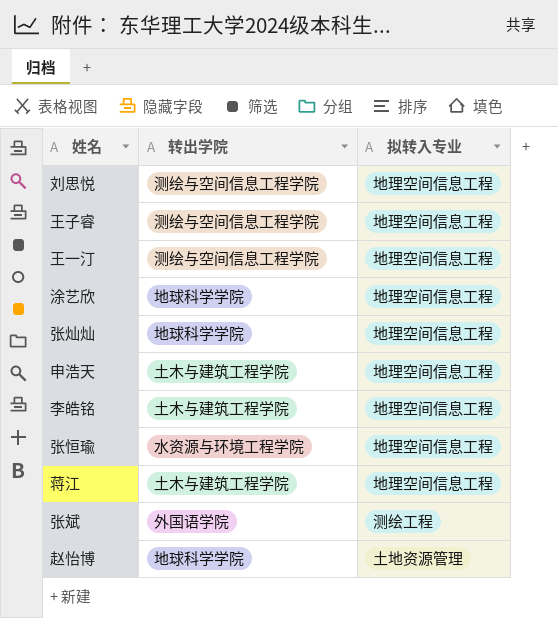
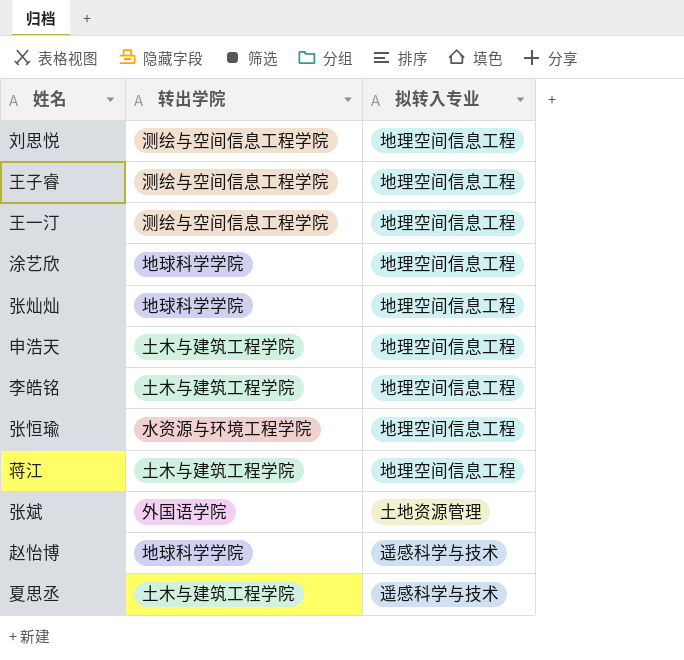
张斌 | 拟转入专业: 测绘工程 -> 土地资源管理
赵怡博 | 拟转入专业: 土地资源管理 -> 遥感科学与技术
row 夏思丞: none -> 土木与建筑工程学院 | 遥感科学与技术

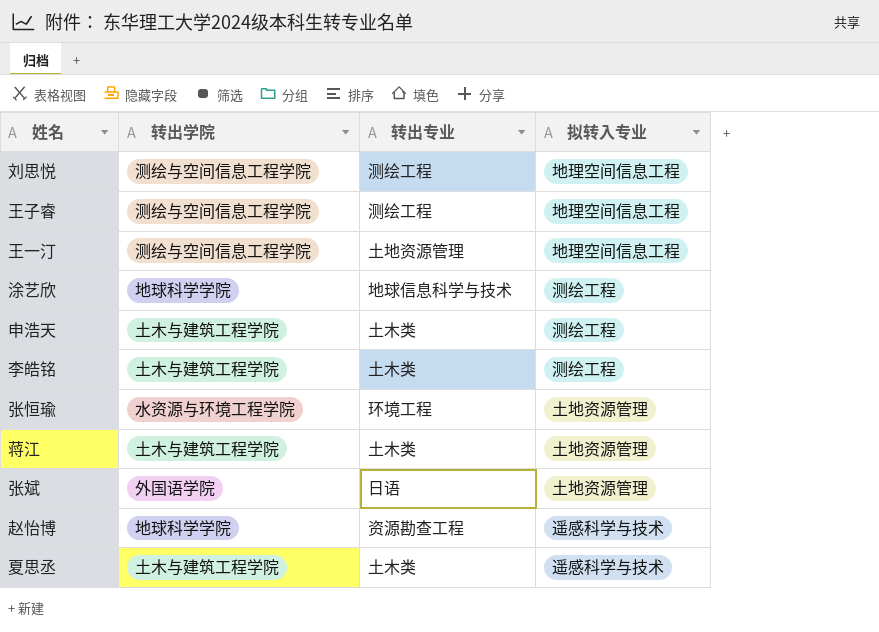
column 转出专业 | position: none -> 3
row 张灿灿: 地球科学学院 | 地理空间信息工程 -> none
涂艺欣 | 拟转入专业: 地理空间信息工程 -> 测绘工程
申浩天 | 拟转入专业: 地理空间信息工程 -> 测绘工程
李皓铭 | 拟转入专业: 地理空间信息工程 -> 测绘工程
张恒瑜 | 拟转入专业: 地理空间信息工程 -> 土地资源管理
蒋江 | 拟转入专业: 地理空间信息工程 -> 土地资源管理

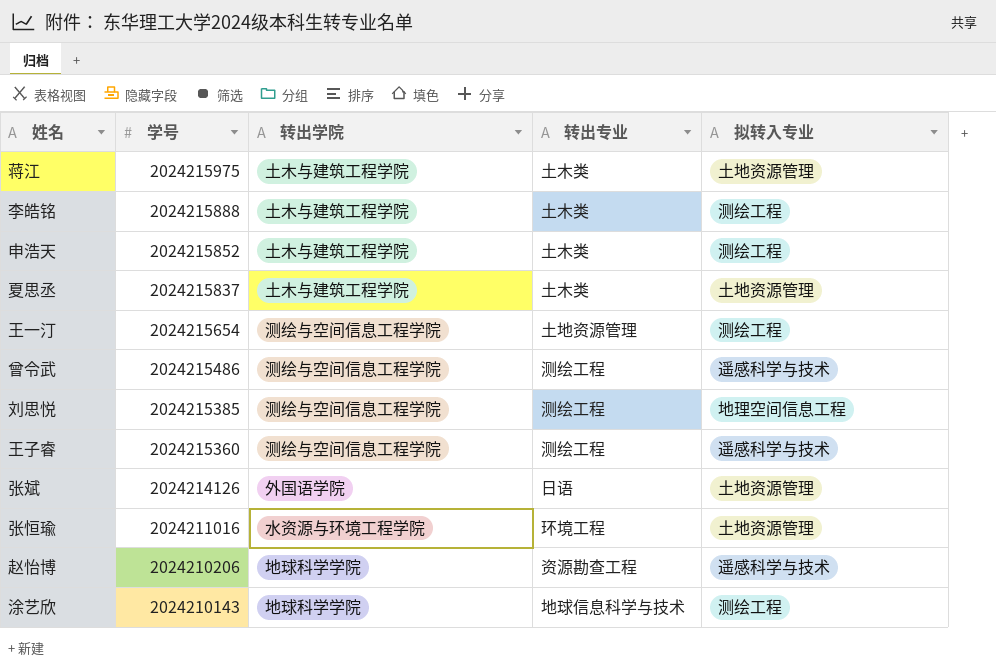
row order: none -> 学号 descending
column 学号 | position: none -> 2
夏思丞 | 拟转入专业: 遥感科学与技术 -> 土地资源管理
王一汀 | 拟转入专业: 地理空间信息工程 -> 测绘工程
row 曾令武: none -> 2024215486 | 测绘与空间信息工程学院 | 测绘工程 | 遥感科学与技术
王子睿 | 拟转入专业: 地理空间信息工程 -> 遥感科学与技术

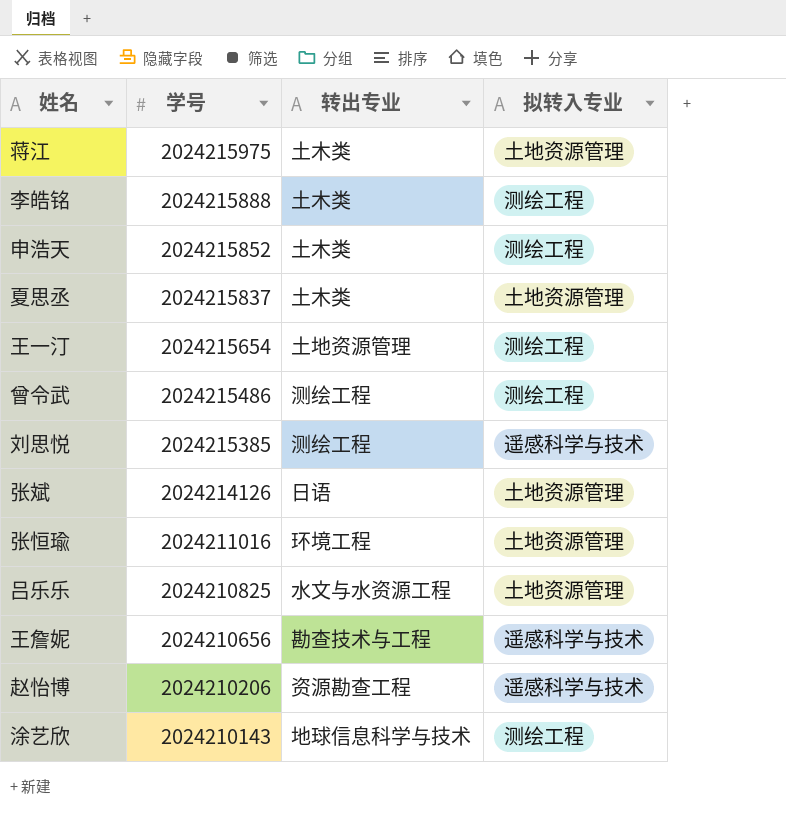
column 转出学院 | position: 3 -> none
row 王子睿: 2024215360 | 测绘与空间信息工程学院 | 测绘工程 | 遥感科学与技术 -> none
曾令武 | 拟转入专业: 遥感科学与技术 -> 测绘工程
刘思悦 | 拟转入专业: 地理空间信息工程 -> 遥感科学与技术
row 吕乐乐: none -> 2024210825 | 水文与水资源工程 | 土地资源管理
row 王詹妮: none -> 2024210656 | 勘查技术与工程 | 遥感科学与技术

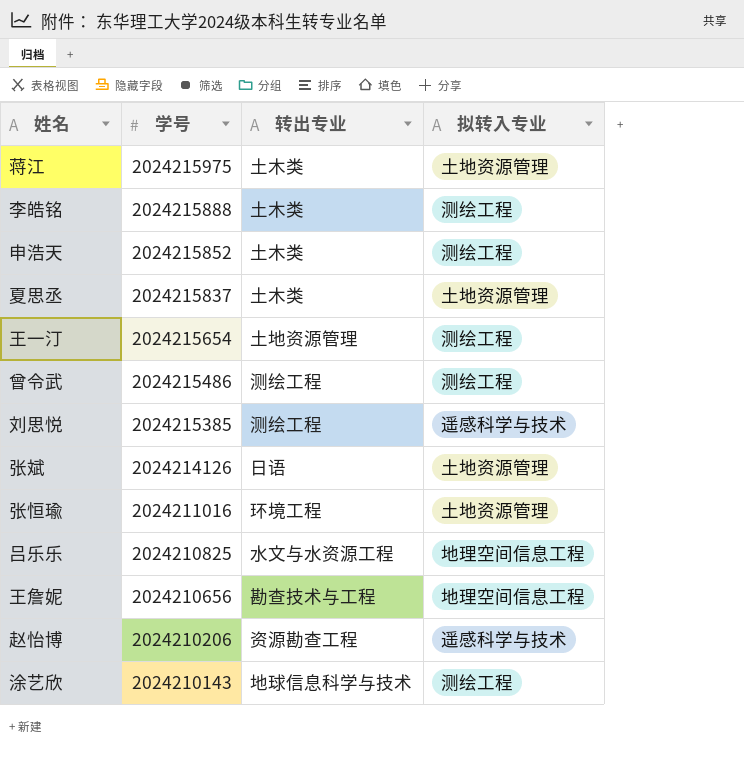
吕乐乐 | 拟转入专业: 土地资源管理 -> 地理空间信息工程
王詹妮 | 拟转入专业: 遥感科学与技术 -> 地理空间信息工程

